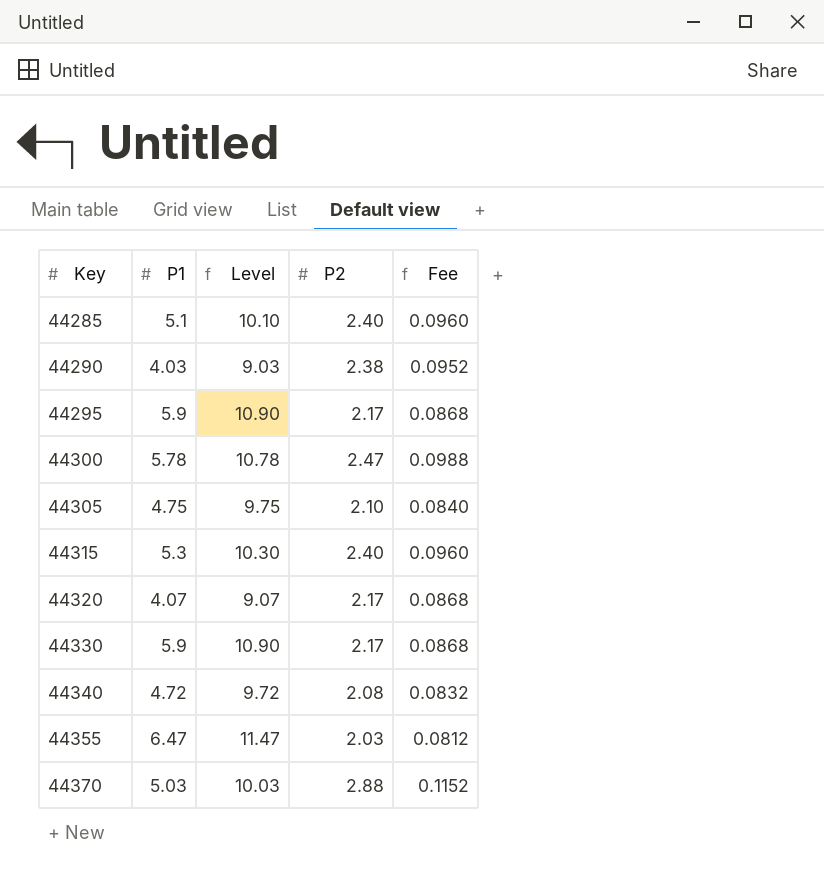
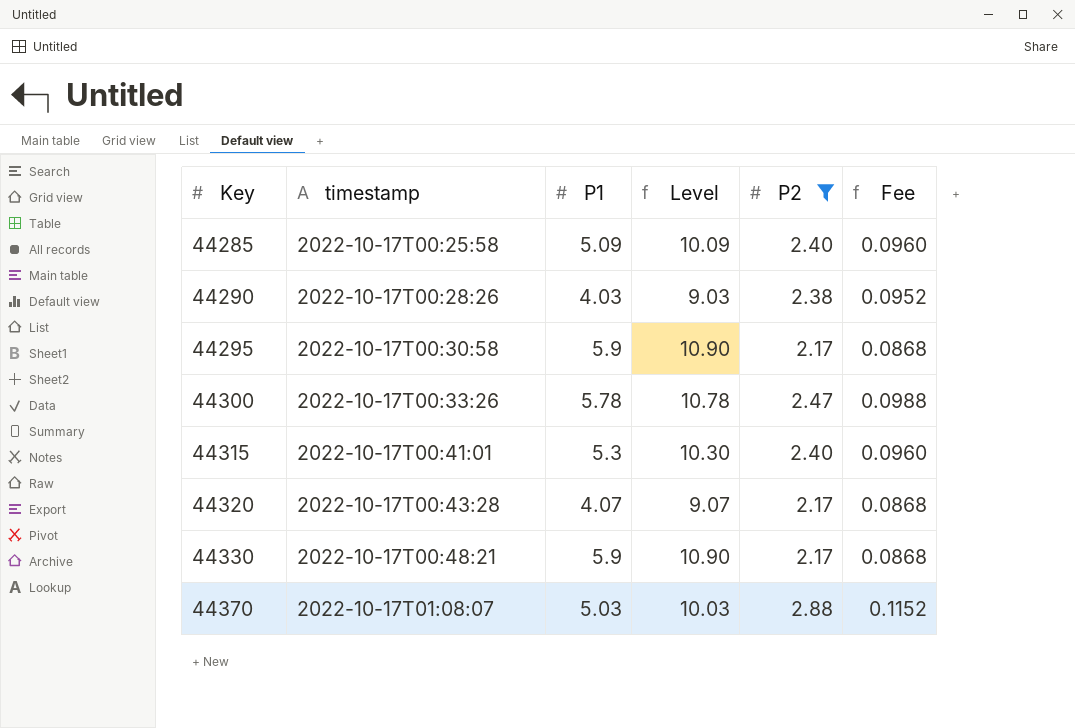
filter: none -> P2 >= 2.17
column timestamp | position: none -> 2
44285 | P1: 5.1 -> 5.09
44285 | Level: 10.10 -> 10.09

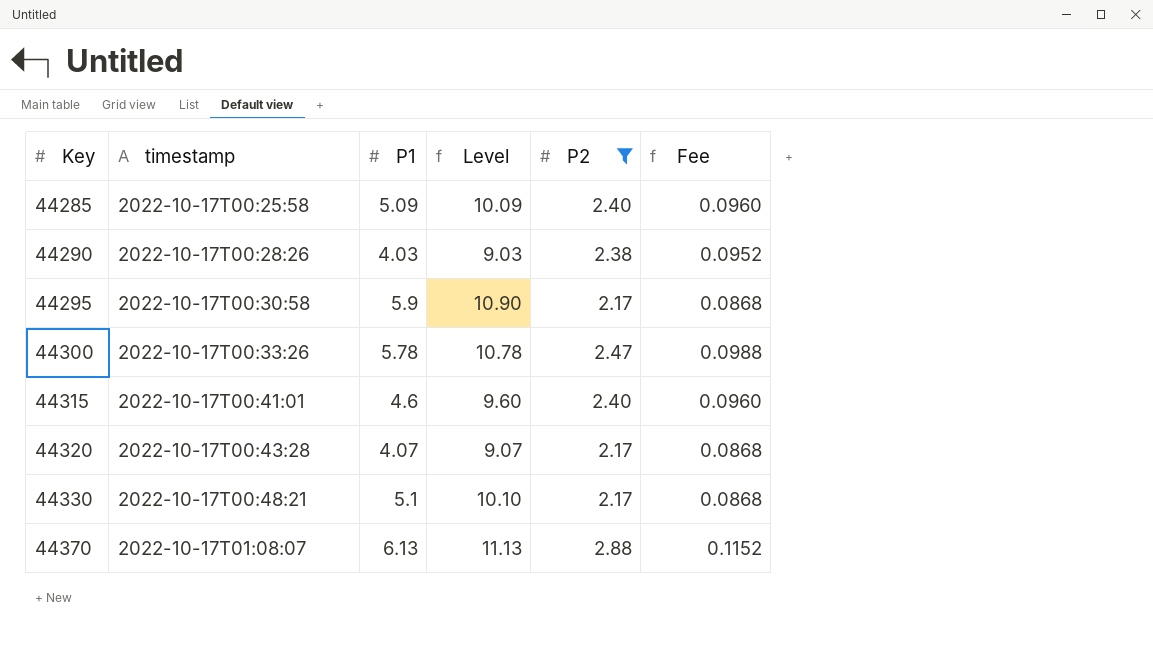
44315 | P1: 5.3 -> 4.6
44315 | Level: 10.30 -> 9.60
44330 | P1: 5.9 -> 5.1
44330 | Level: 10.90 -> 10.10
44370 | P1: 5.03 -> 6.13
44370 | Level: 10.03 -> 11.13

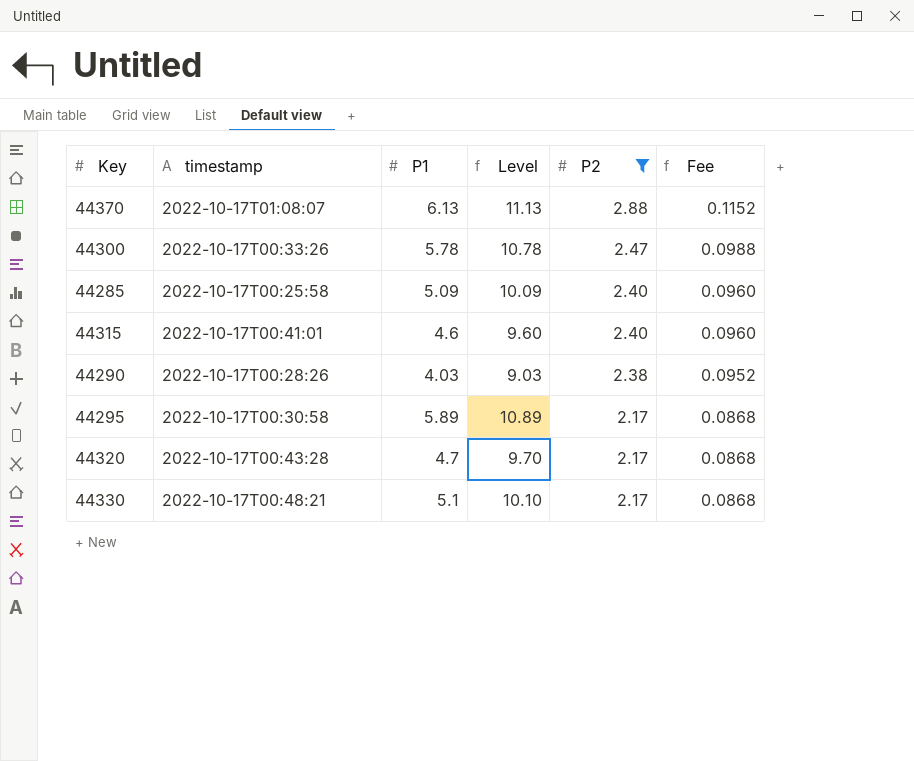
row order: Key ascending -> P2 descending
44295 | P1: 5.9 -> 5.89
44295 | Level: 10.90 -> 10.89
44320 | P1: 4.07 -> 4.7
44320 | Level: 9.07 -> 9.70

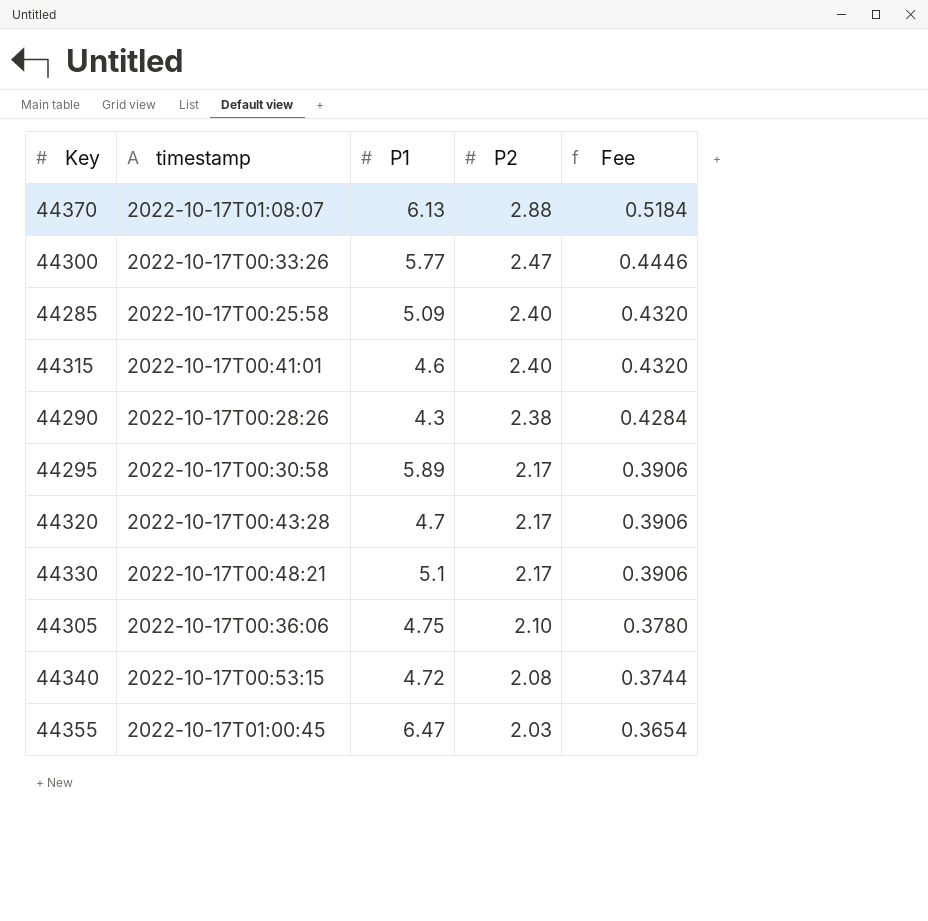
filter: P2 >= 2.17 -> none
column Level | formula: [P1] + 5 -> none
column Fee | formula: [P2] * 0.04 -> [P2] * 0.18
44300 | P1: 5.78 -> 5.77
44290 | P1: 4.03 -> 4.3

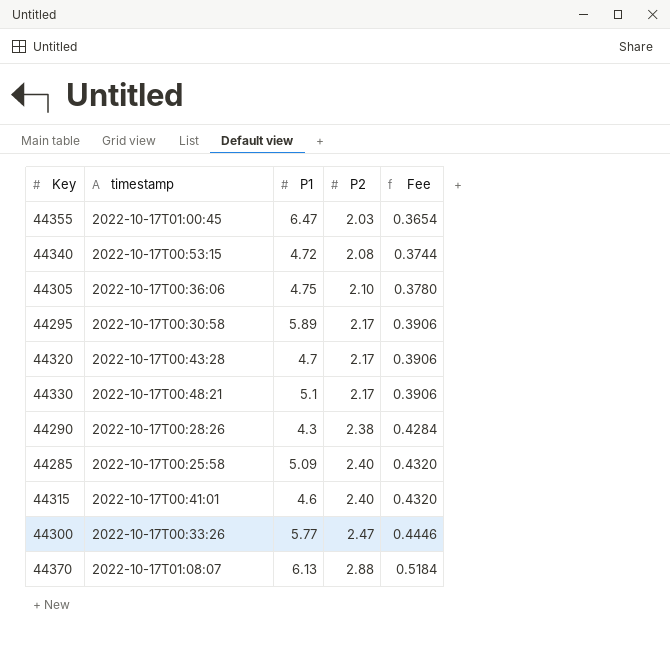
row order: P2 descending -> P2 ascending

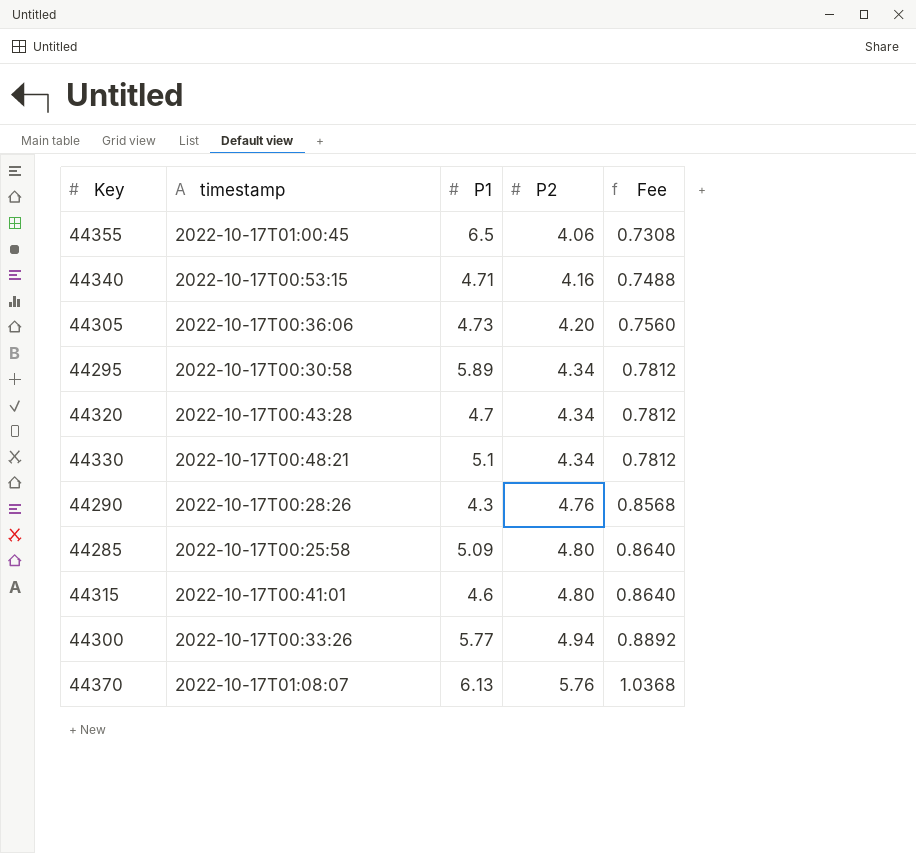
44355 | P1: 6.47 -> 6.5
44355 | P2: 2.03 -> 4.06
44355 | Fee: 0.3654 -> 0.7308
44340 | P1: 4.72 -> 4.71
44340 | P2: 2.08 -> 4.16
44340 | Fee: 0.3744 -> 0.7488
44305 | P1: 4.75 -> 4.73
44305 | P2: 2.10 -> 4.20
44305 | Fee: 0.3780 -> 0.7560
44295 | P2: 2.17 -> 4.34
44295 | Fee: 0.3906 -> 0.7812
44320 | P2: 2.17 -> 4.34
44320 | Fee: 0.3906 -> 0.7812
44330 | P2: 2.17 -> 4.34
44330 | Fee: 0.3906 -> 0.7812
44290 | P2: 2.38 -> 4.76
44290 | Fee: 0.4284 -> 0.8568
44285 | P2: 2.40 -> 4.80
44285 | Fee: 0.4320 -> 0.8640
44315 | P2: 2.40 -> 4.80
44315 | Fee: 0.4320 -> 0.8640
44300 | P2: 2.47 -> 4.94
44300 | Fee: 0.4446 -> 0.8892
44370 | P2: 2.88 -> 5.76
44370 | Fee: 0.5184 -> 1.0368

